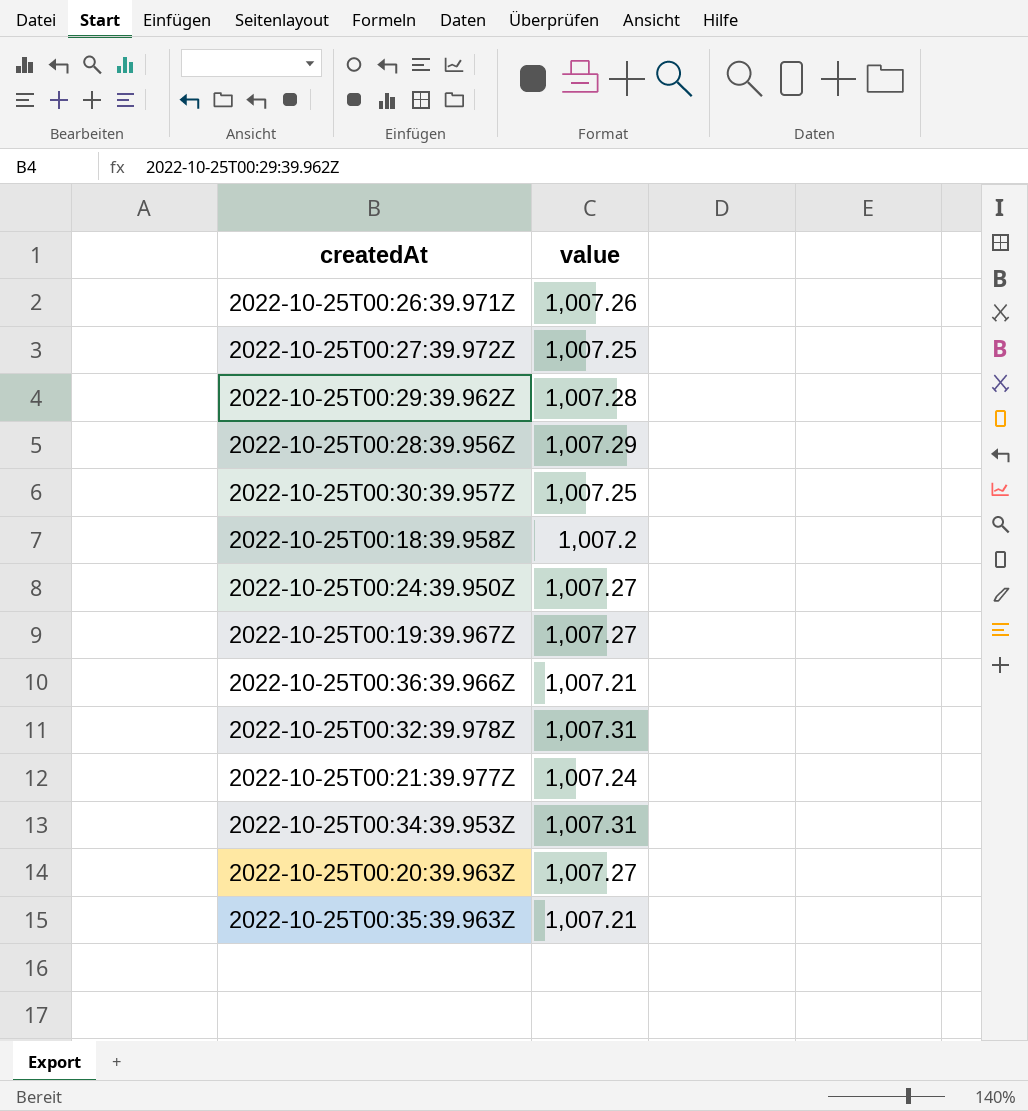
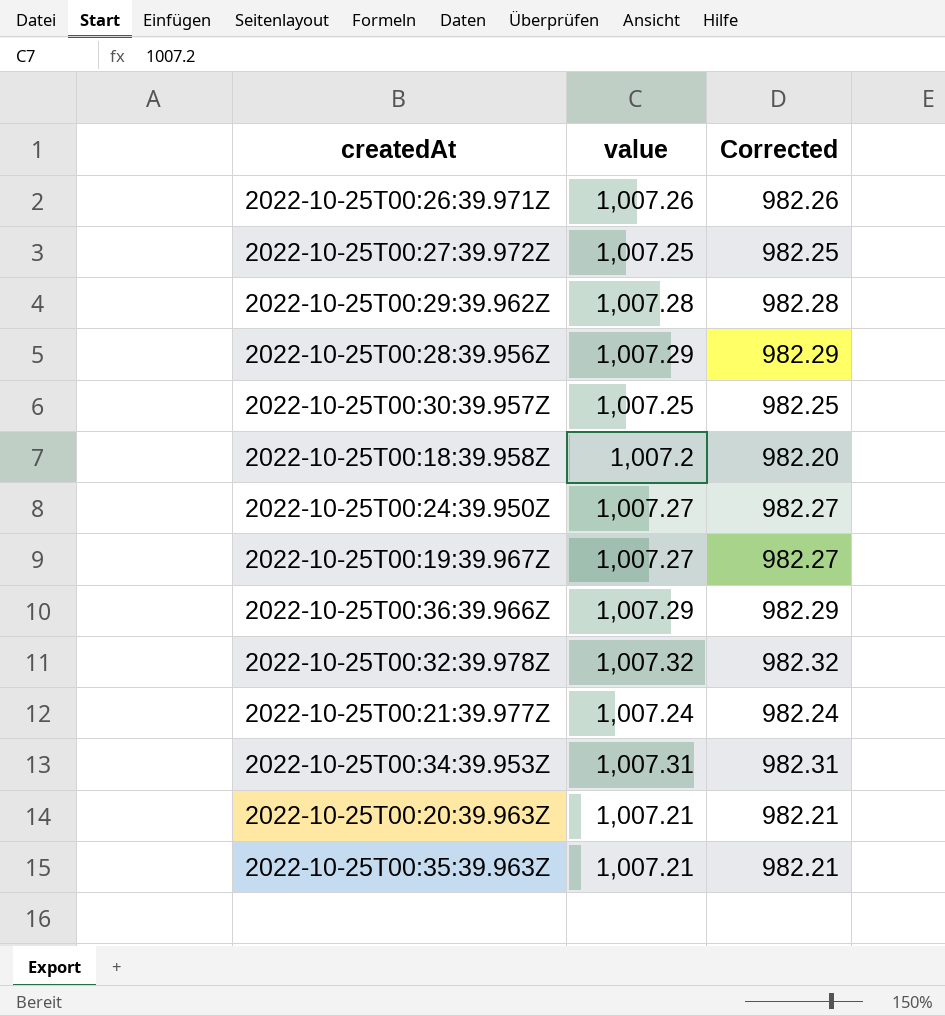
column Corrected | formula: none -> [value] - 25
2022-10-25T00:36:39.966Z | value: 1,007.21 -> 1,007.29
2022-10-25T00:32:39.978Z | value: 1,007.31 -> 1,007.32
2022-10-25T00:20:39.963Z | value: 1,007.27 -> 1,007.21

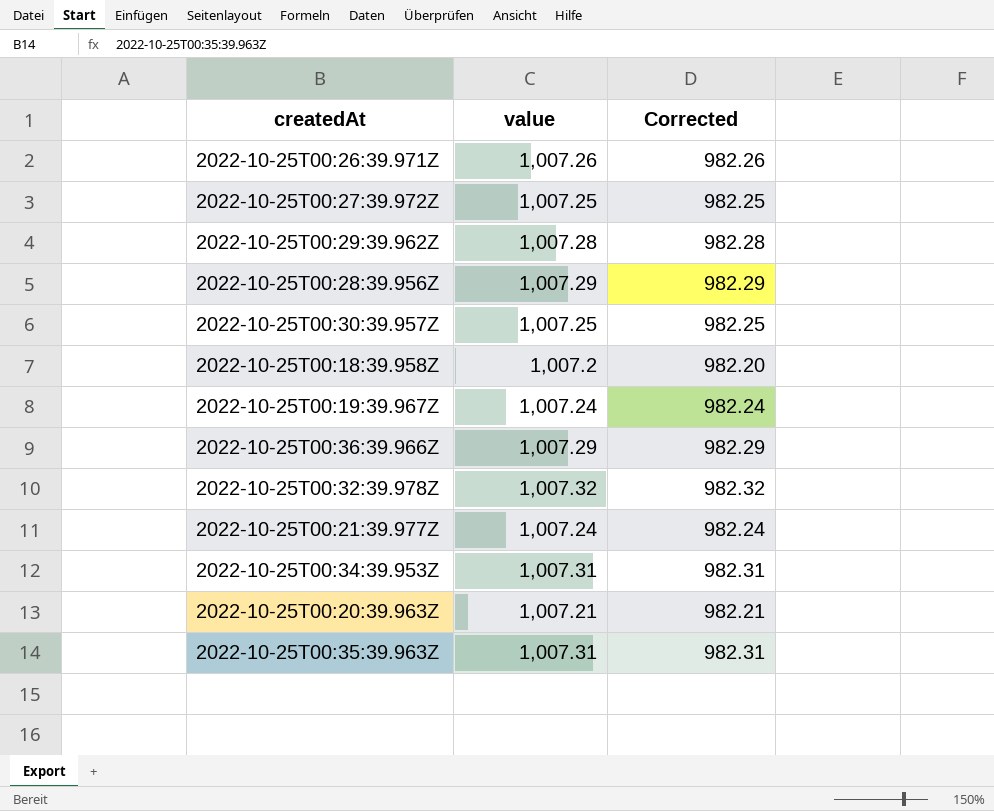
row 2022-10-25T00:24:39.950Z: 1,007.27 | 982.27 -> none
2022-10-25T00:19:39.967Z | value: 1,007.27 -> 1,007.24
2022-10-25T00:19:39.967Z | Corrected: 982.27 -> 982.24
2022-10-25T00:35:39.963Z | value: 1,007.21 -> 1,007.31
2022-10-25T00:35:39.963Z | Corrected: 982.21 -> 982.31

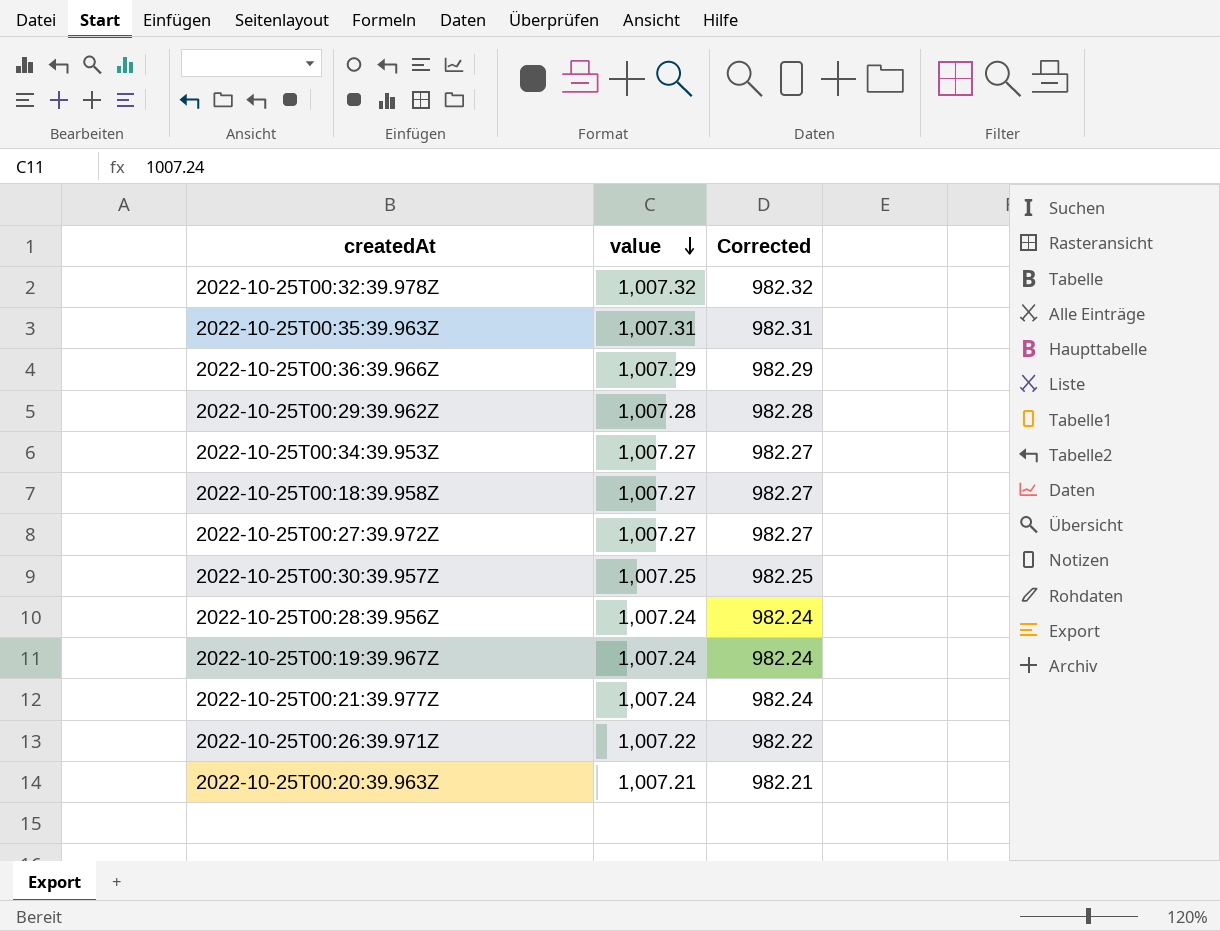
row order: none -> value descending
2022-10-25T00:34:39.953Z | value: 1,007.31 -> 1,007.27
2022-10-25T00:34:39.953Z | Corrected: 982.31 -> 982.27
2022-10-25T00:18:39.958Z | value: 1,007.2 -> 1,007.27
2022-10-25T00:18:39.958Z | Corrected: 982.20 -> 982.27
2022-10-25T00:27:39.972Z | value: 1,007.25 -> 1,007.27
2022-10-25T00:27:39.972Z | Corrected: 982.25 -> 982.27
2022-10-25T00:28:39.956Z | value: 1,007.29 -> 1,007.24
2022-10-25T00:28:39.956Z | Corrected: 982.29 -> 982.24
2022-10-25T00:26:39.971Z | value: 1,007.26 -> 1,007.22
2022-10-25T00:26:39.971Z | Corrected: 982.26 -> 982.22

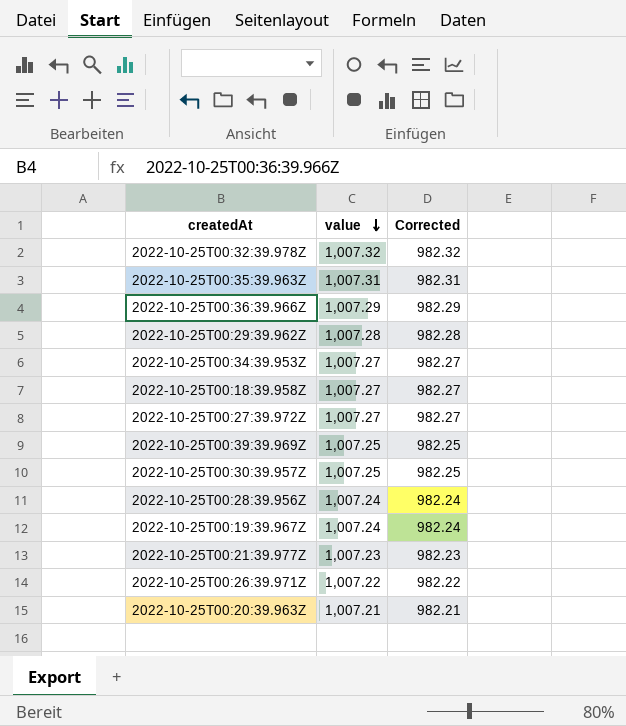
row 2022-10-25T00:39:39.969Z: none -> 1,007.25 | 982.25
2022-10-25T00:21:39.977Z | value: 1,007.24 -> 1,007.23
2022-10-25T00:21:39.977Z | Corrected: 982.24 -> 982.23

